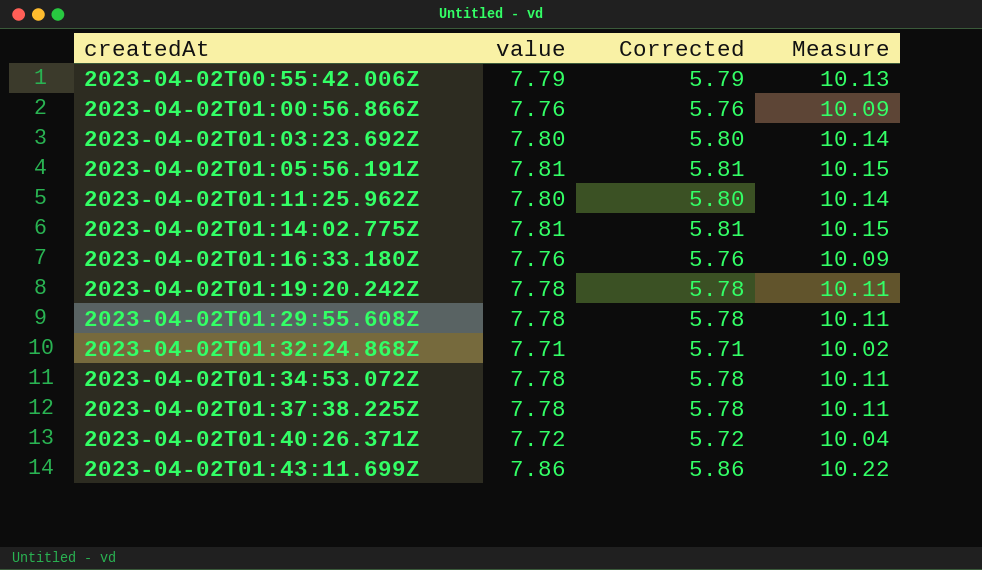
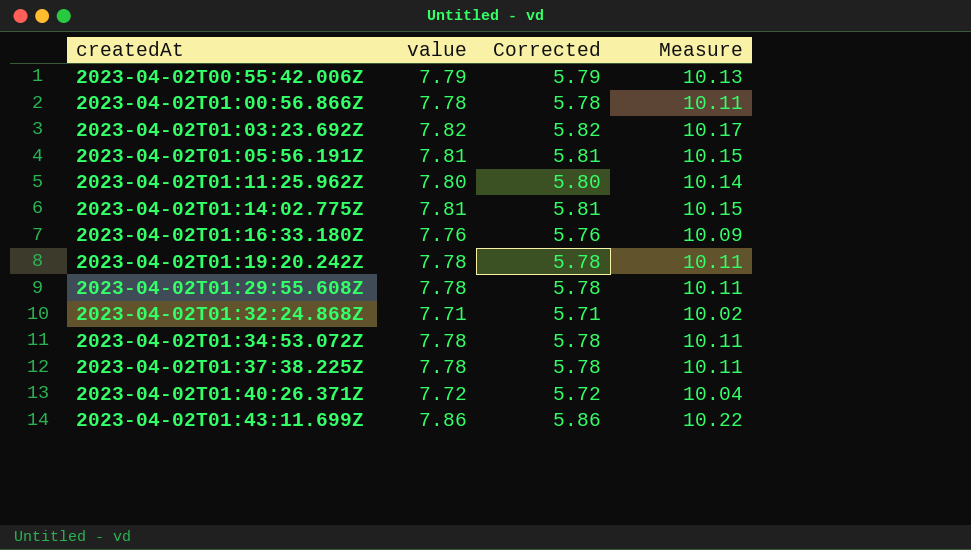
2023-04-02T01:00:56.866Z | value: 7.76 -> 7.78
2023-04-02T01:00:56.866Z | Corrected: 5.76 -> 5.78
2023-04-02T01:00:56.866Z | Measure: 10.09 -> 10.11
2023-04-02T01:03:23.692Z | value: 7.80 -> 7.82
2023-04-02T01:03:23.692Z | Corrected: 5.80 -> 5.82
2023-04-02T01:03:23.692Z | Measure: 10.14 -> 10.17

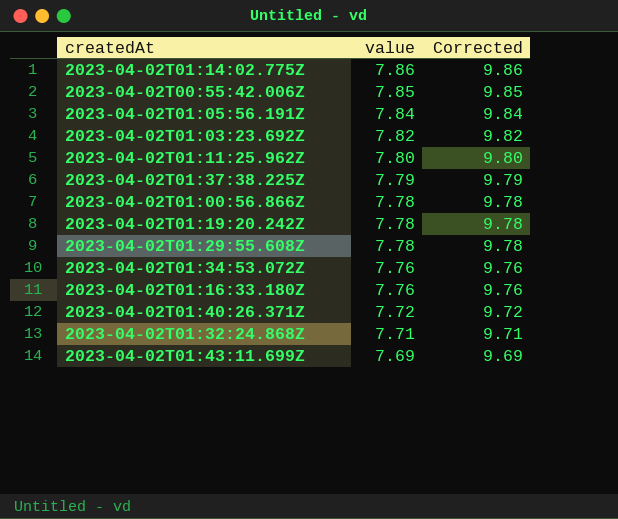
row order: createdAt ascending -> value descending
column Measure | formula: [value] * 1.3 -> none
column Corrected | formula: [value] - 2 -> [value] + 2
2023-04-02T01:14:02.775Z | value: 7.81 -> 7.86
2023-04-02T00:55:42.006Z | value: 7.79 -> 7.85
2023-04-02T01:05:56.191Z | value: 7.81 -> 7.84
2023-04-02T01:37:38.225Z | value: 7.78 -> 7.79
2023-04-02T01:34:53.072Z | value: 7.78 -> 7.76
2023-04-02T01:43:11.699Z | value: 7.86 -> 7.69

